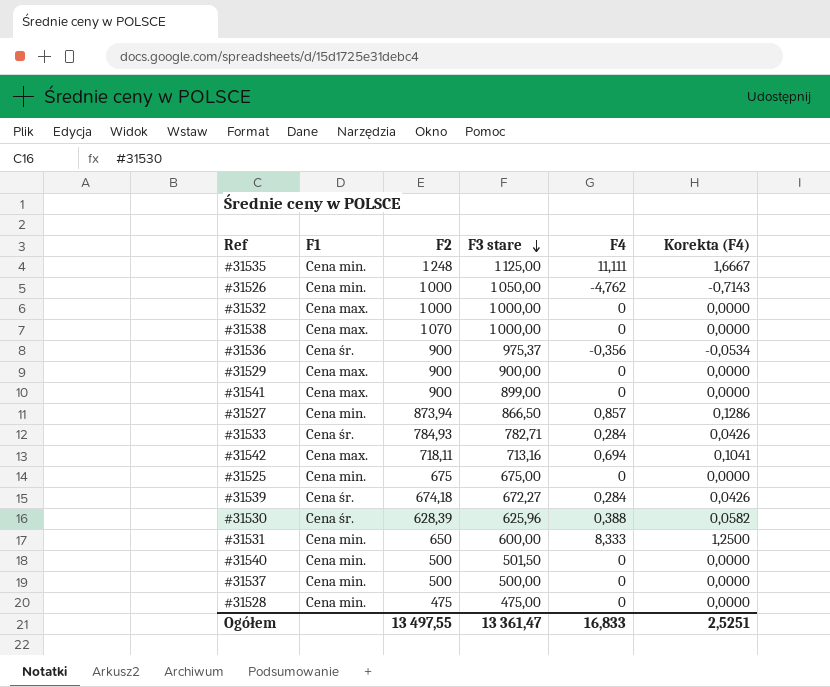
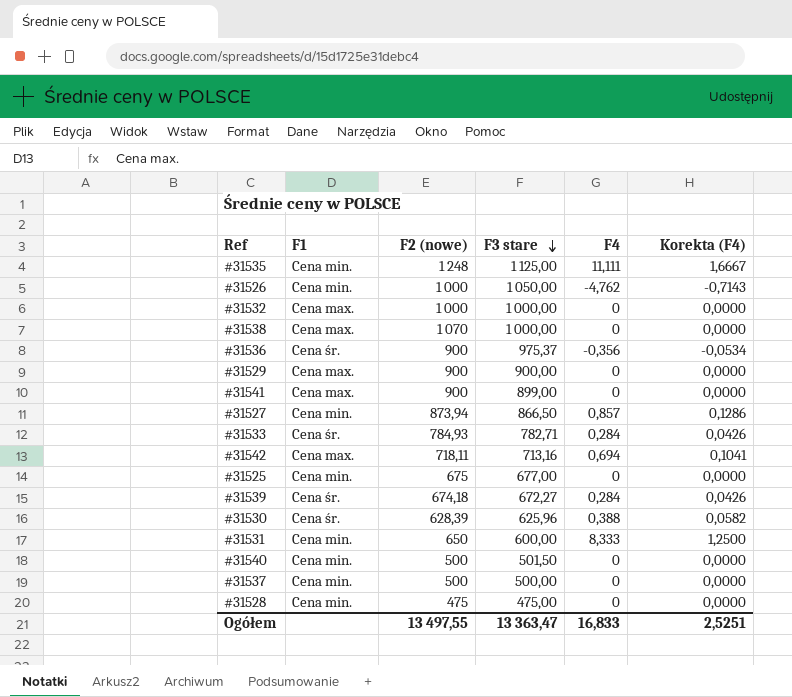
column name: F2 -> F2 (nowe)
#31525 | F3 stare: 675,00 -> 677,00
Ogółem | F3 stare: 13 361,47 -> 13 363,47

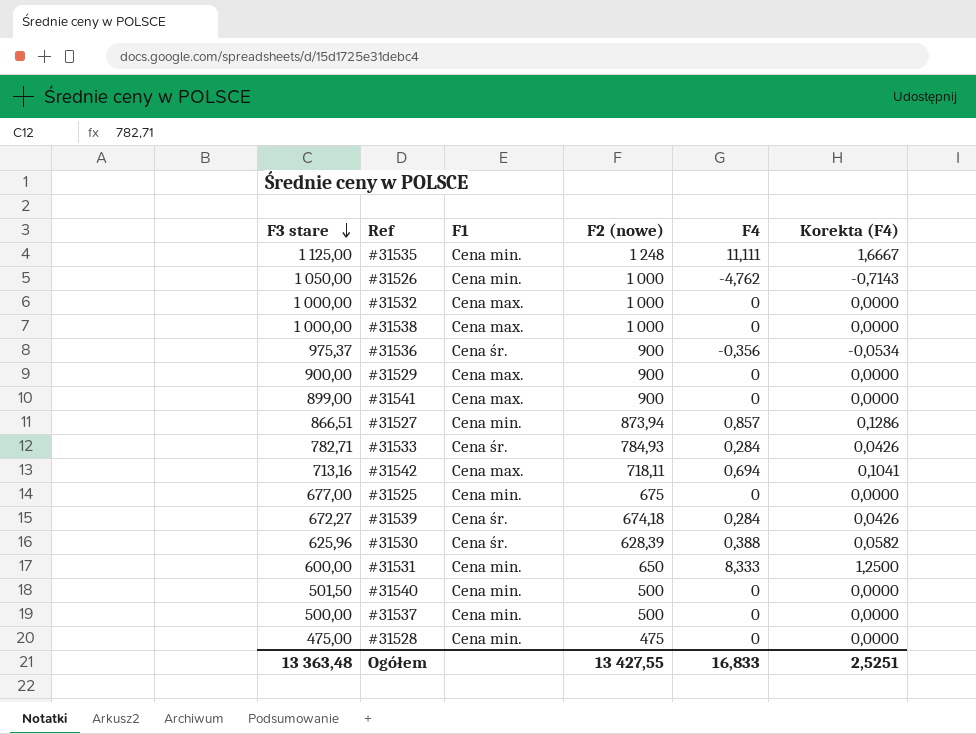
column F3 stare | position: 4 -> 1
#31538 | F2 (nowe): 1 070 -> 1 000
#31527 | F3 stare: 866,50 -> 866,51
Ogółem | F3 stare: 13 363,47 -> 13 363,48
Ogółem | F2 (nowe): 13 497,55 -> 13 427,55

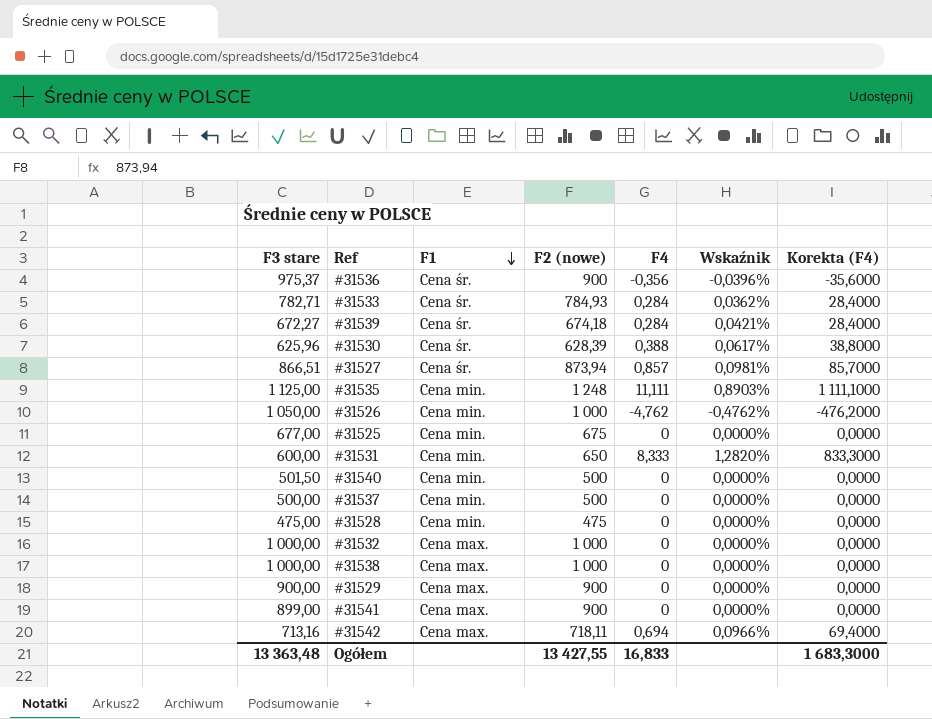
row order: F3 stare descending -> F1 descending
column Wskaźnik | formula: none -> [F4] / [F2 (nowe)]
column Korekta (F4) | formula: [F4] * 0,15 -> [F4] * 100
#31527 | F1: Cena min. -> Cena śr.
Ogółem | Korekta (F4): 2,5251 -> 1 683,3000

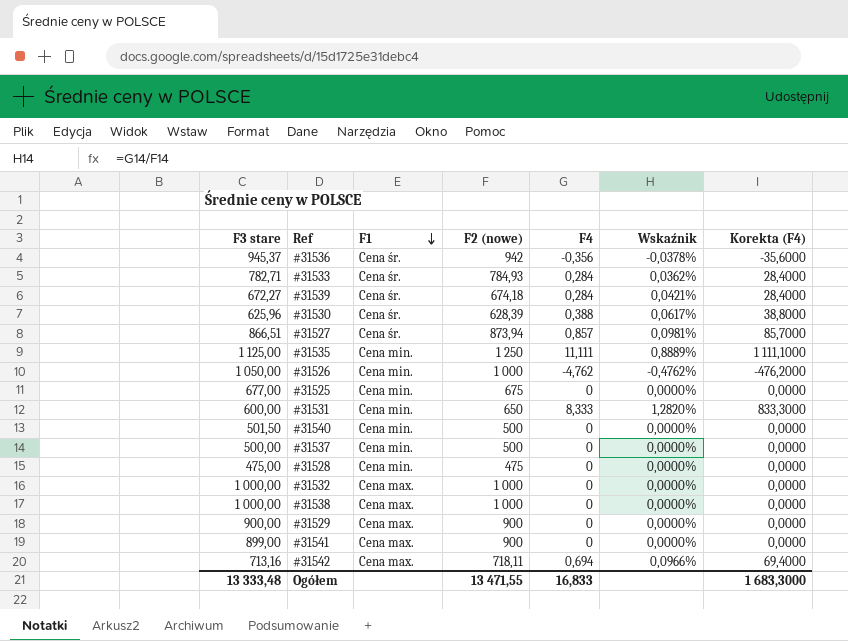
#31536 | F3 stare: 975,37 -> 945,37
#31536 | F2 (nowe): 900 -> 942
#31536 | Wskaźnik: -0,0396% -> -0,0378%
#31535 | F2 (nowe): 1 248 -> 1 250
#31535 | Wskaźnik: 0,8903% -> 0,8889%
Ogółem | F3 stare: 13 363,48 -> 13 333,48
Ogółem | F2 (nowe): 13 427,55 -> 13 471,55

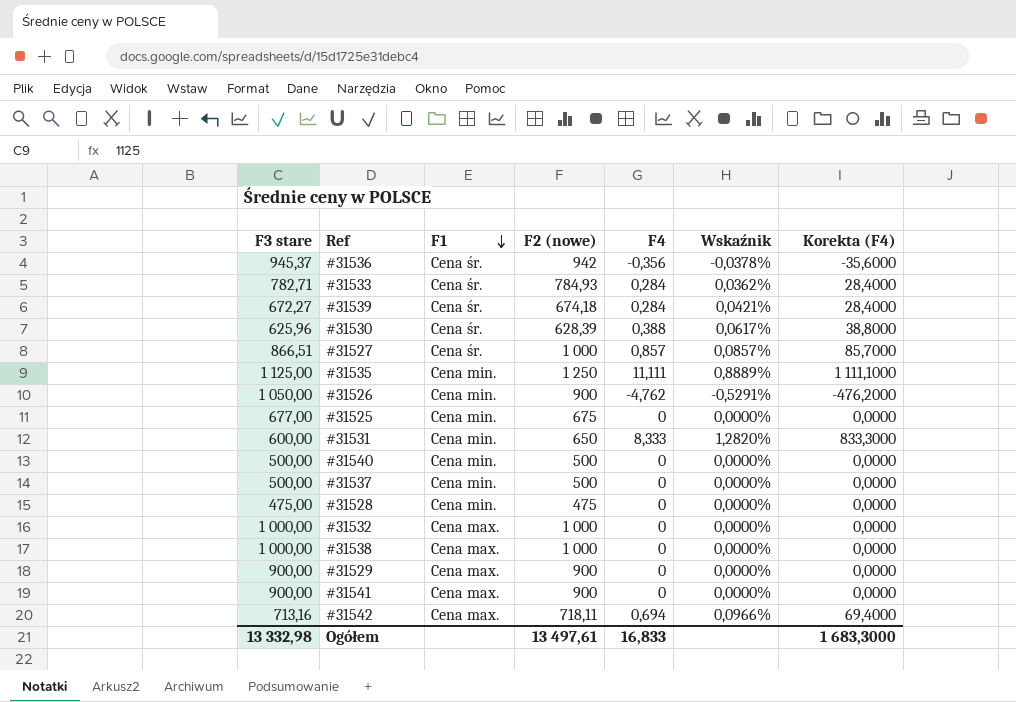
#31527 | F2 (nowe): 873,94 -> 1 000
#31527 | Wskaźnik: 0,0981% -> 0,0857%
#31526 | F2 (nowe): 1 000 -> 900
#31526 | Wskaźnik: -0,4762% -> -0,5291%
#31540 | F3 stare: 501,50 -> 500,00
#31541 | F3 stare: 899,00 -> 900,00
Ogółem | F3 stare: 13 333,48 -> 13 332,98
Ogółem | F2 (nowe): 13 471,55 -> 13 497,61

